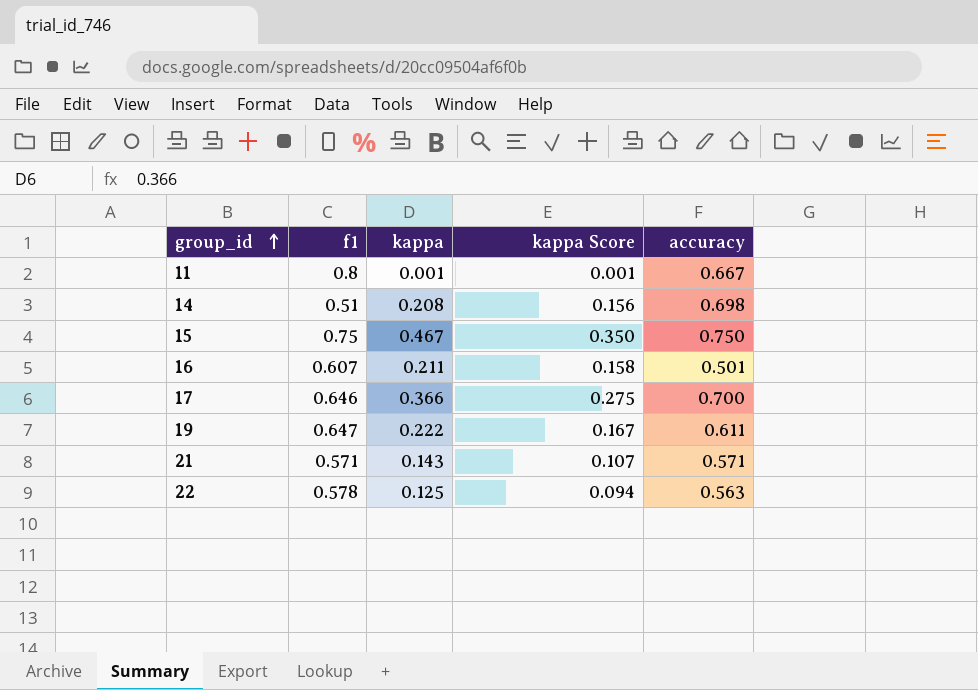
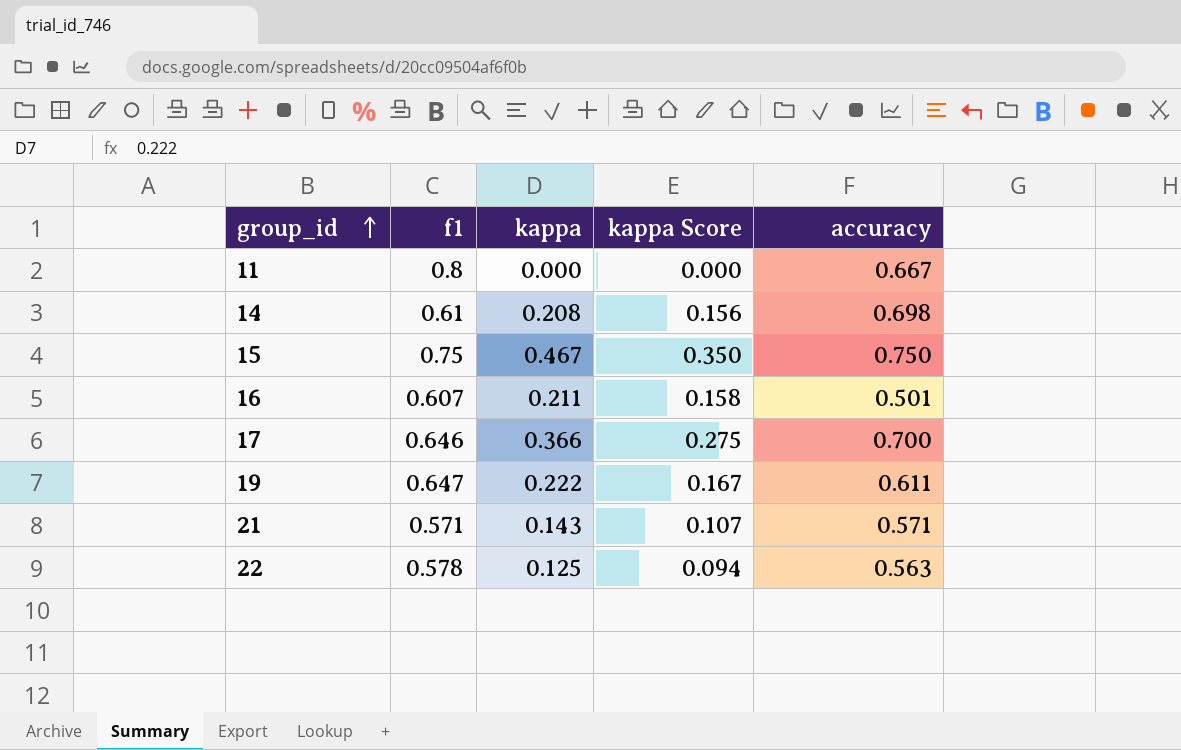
11 | kappa: 0.001 -> 0.000
11 | kappa Score: 0.001 -> 0.000
14 | f1: 0.51 -> 0.61

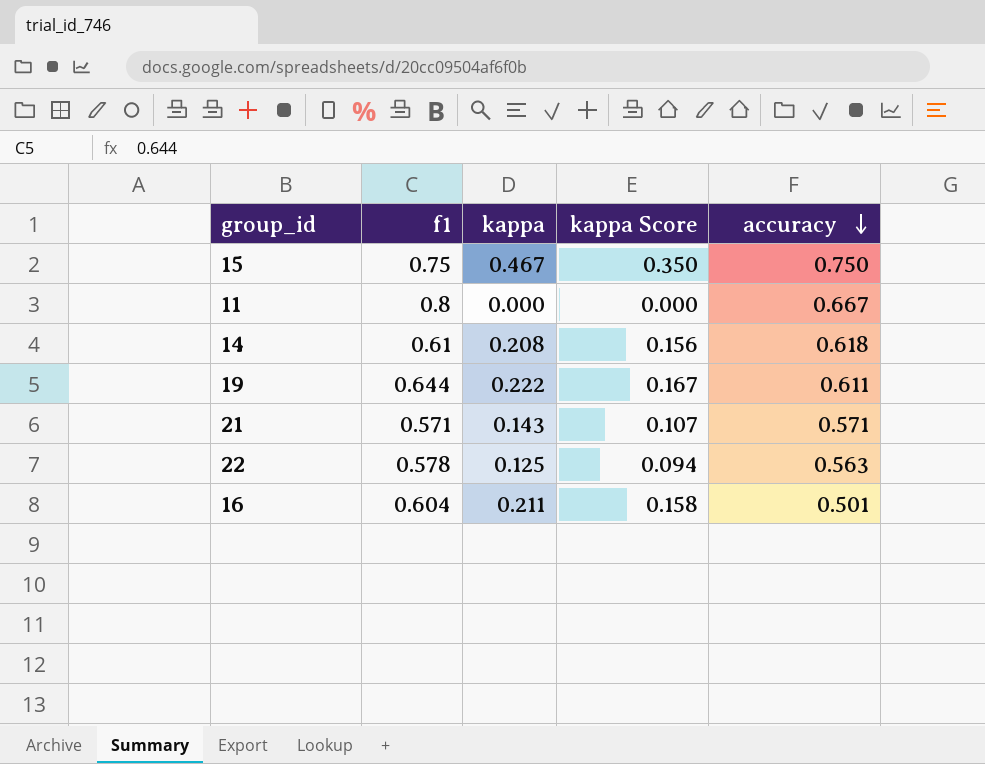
row order: group_id ascending -> accuracy descending
row 17: 0.646 | 0.366 | 0.275 | 0.700 -> none
14 | accuracy: 0.698 -> 0.618
19 | f1: 0.647 -> 0.644
16 | f1: 0.607 -> 0.604

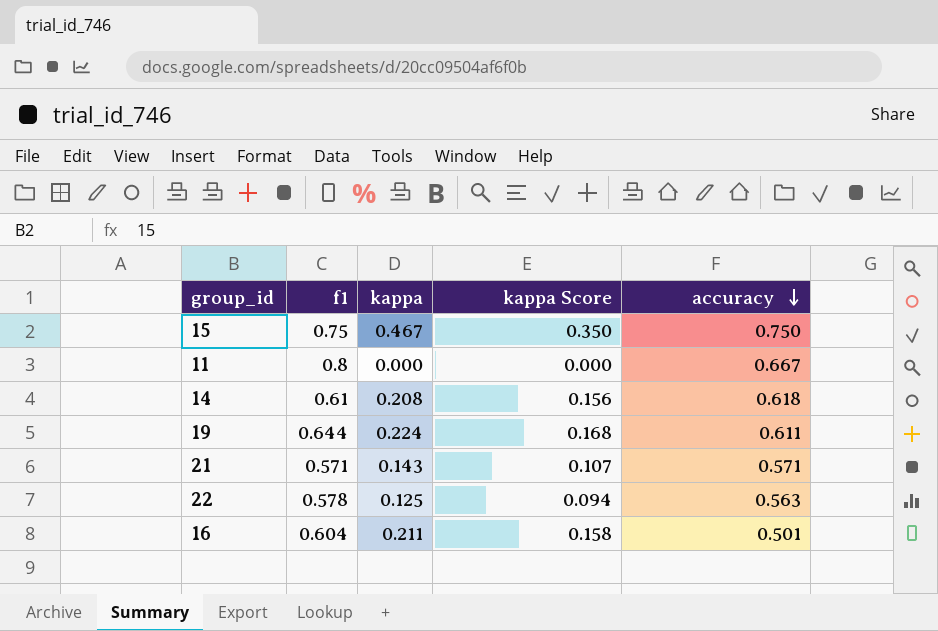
19 | kappa: 0.222 -> 0.224
19 | kappa Score: 0.167 -> 0.168

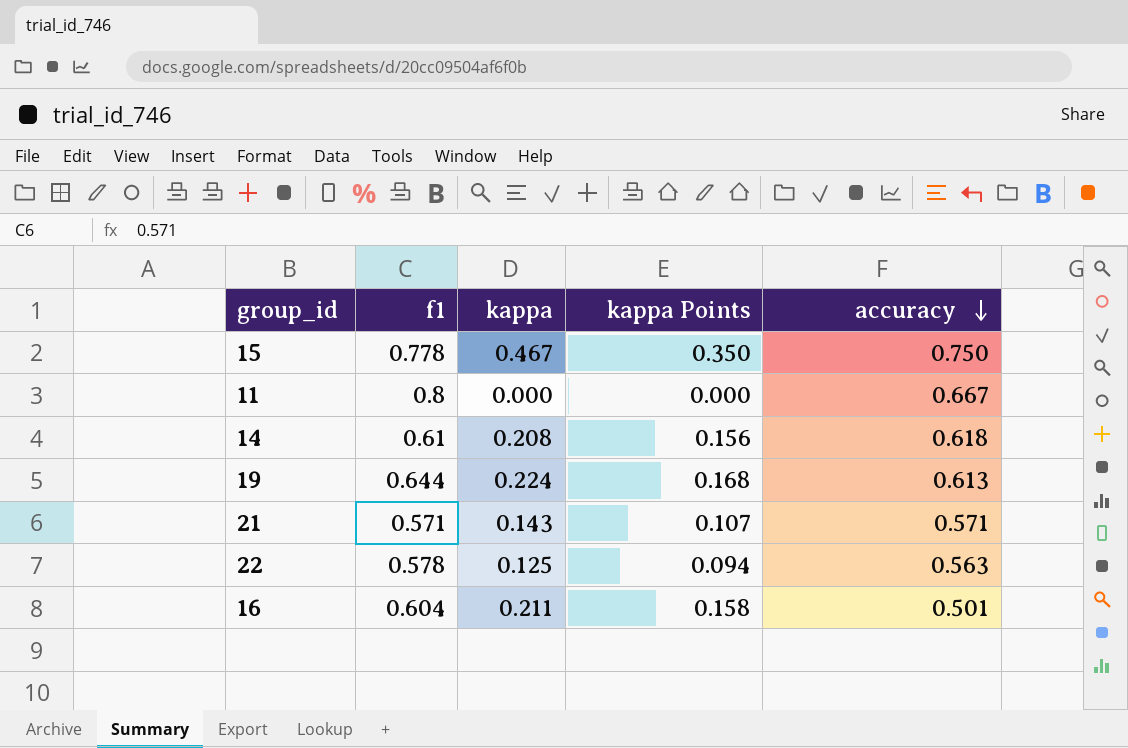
column name: kappa Score -> kappa Points
15 | f1: 0.75 -> 0.778
19 | accuracy: 0.611 -> 0.613

